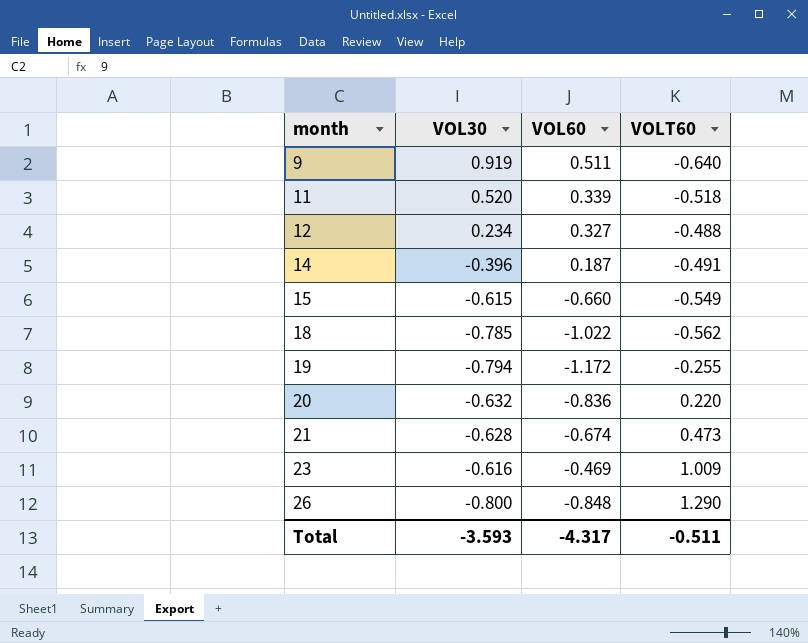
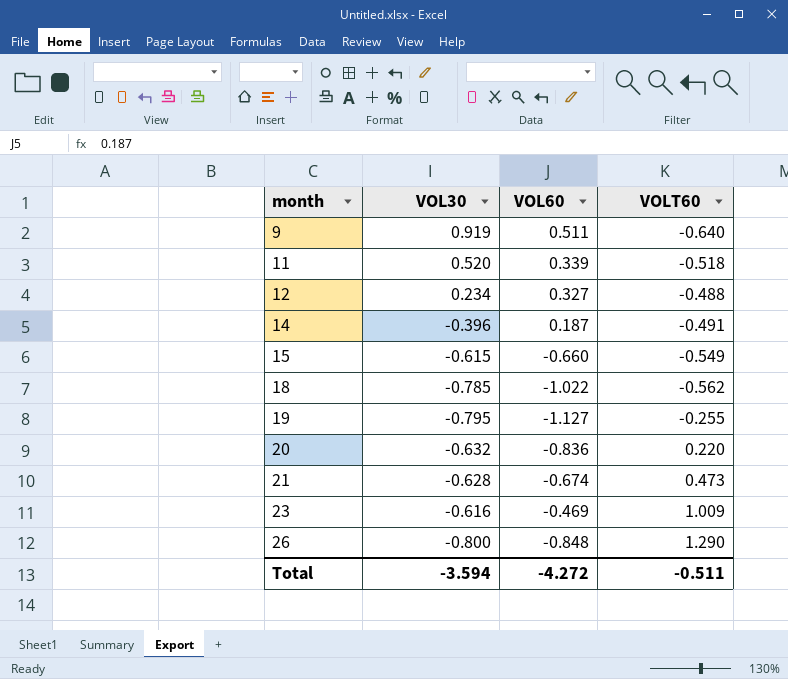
19 | VOL30: -0.794 -> -0.795
19 | VOL60: -1.172 -> -1.127
Total | VOL30: -3.593 -> -3.594
Total | VOL60: -4.317 -> -4.272

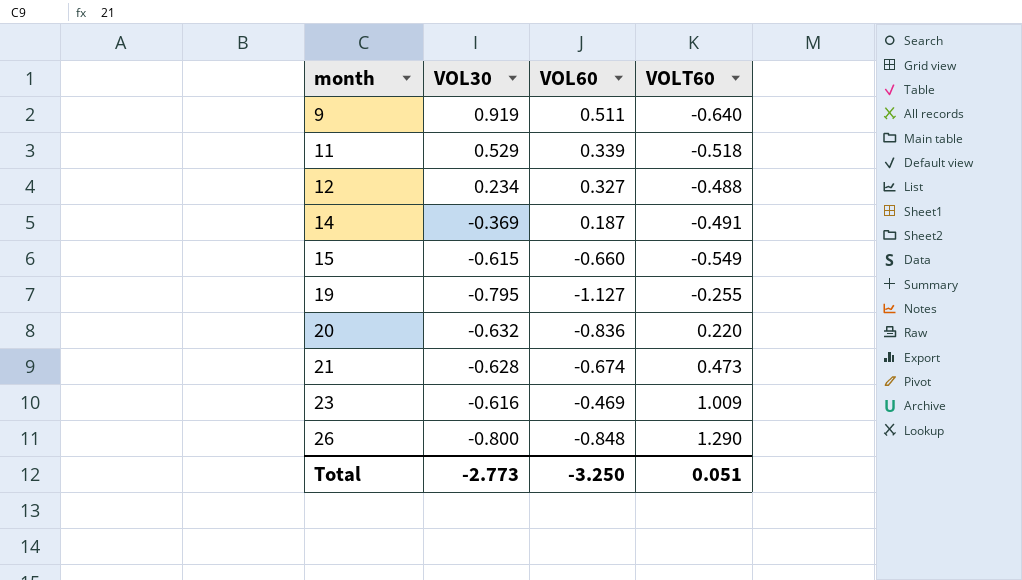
row 18: -0.785 | -1.022 | -0.562 -> none
11 | VOL30: 0.520 -> 0.529
14 | VOL30: -0.396 -> -0.369
Total | VOL30: -3.594 -> -2.773
Total | VOL60: -4.272 -> -3.250
Total | VOLT60: -0.511 -> 0.051

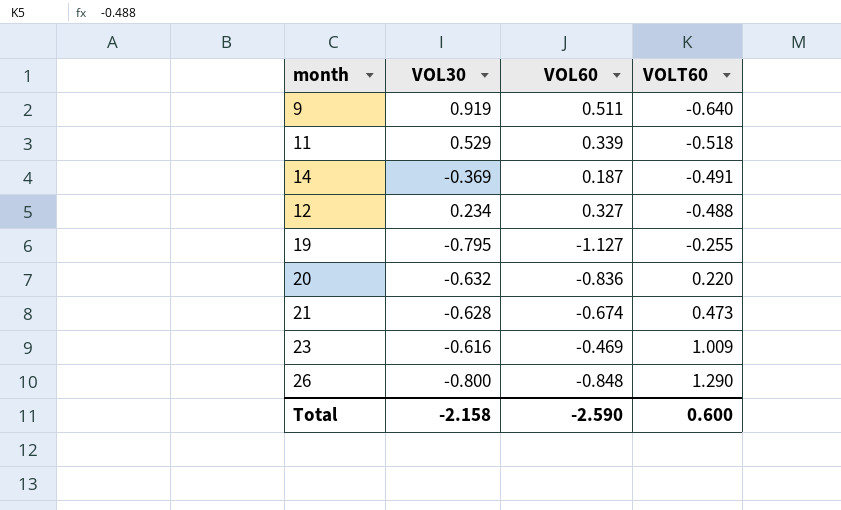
row order: month ascending -> VOLT60 ascending
row 15: -0.615 | -0.660 | -0.549 -> none
Total | VOL30: -2.773 -> -2.158
Total | VOL60: -3.250 -> -2.590
Total | VOLT60: 0.051 -> 0.600

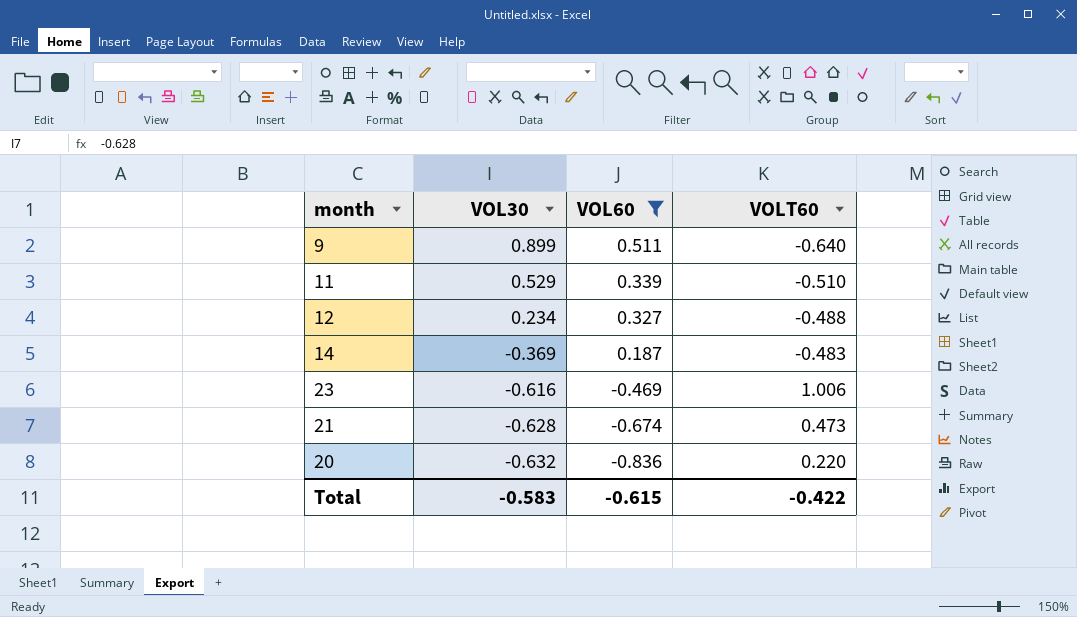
filter: none -> VOL60 >= -0.836
row order: VOLT60 ascending -> VOL30 descending
9 | VOL30: 0.919 -> 0.899
11 | VOLT60: -0.518 -> -0.510
14 | VOLT60: -0.491 -> -0.483
23 | VOLT60: 1.009 -> 1.006
Total | VOL30: -2.158 -> -0.583
Total | VOL60: -2.590 -> -0.615
Total | VOLT60: 0.600 -> -0.422

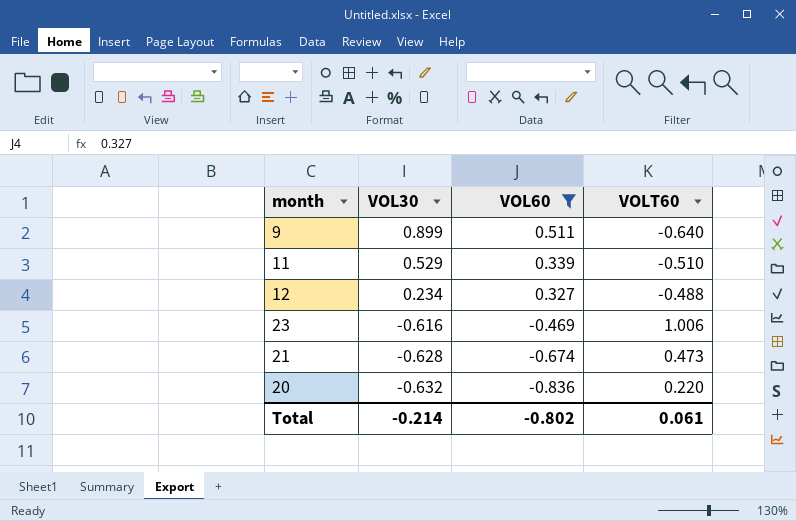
row 14: -0.369 | 0.187 | -0.483 -> none
Total | VOL30: -0.583 -> -0.214
Total | VOL60: -0.615 -> -0.802
Total | VOLT60: -0.422 -> 0.061

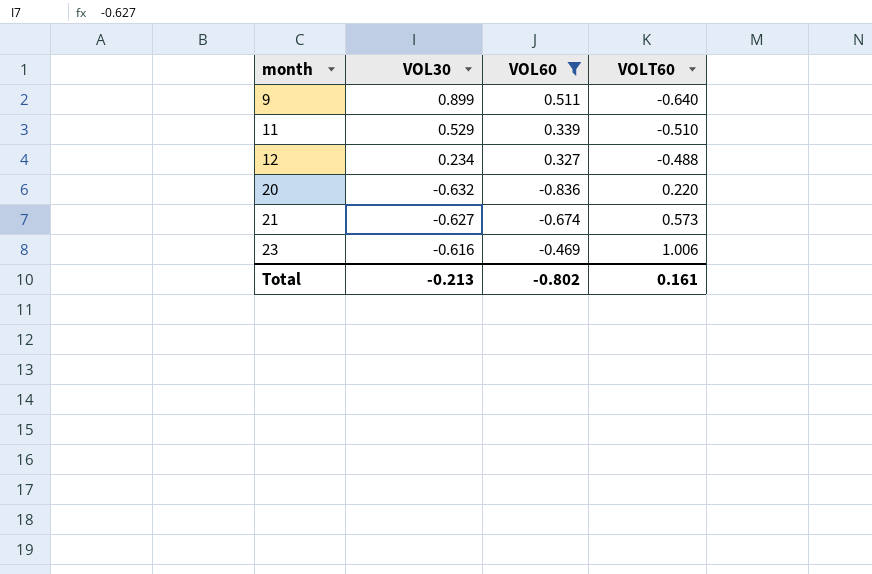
row order: VOL30 descending -> month ascending
21 | VOL30: -0.628 -> -0.627
21 | VOLT60: 0.473 -> 0.573
Total | VOL30: -0.214 -> -0.213
Total | VOLT60: 0.061 -> 0.161

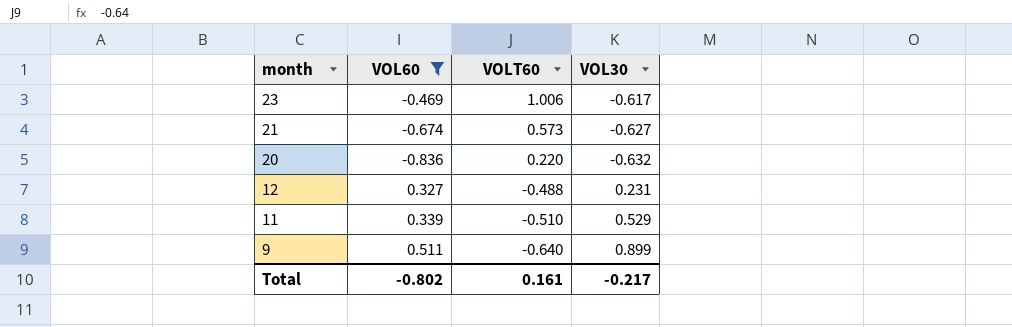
row order: month ascending -> month descending
column VOL30 | position: 2 -> 4
23 | VOL30: -0.616 -> -0.617
12 | VOL30: 0.234 -> 0.231
Total | VOL30: -0.213 -> -0.217

